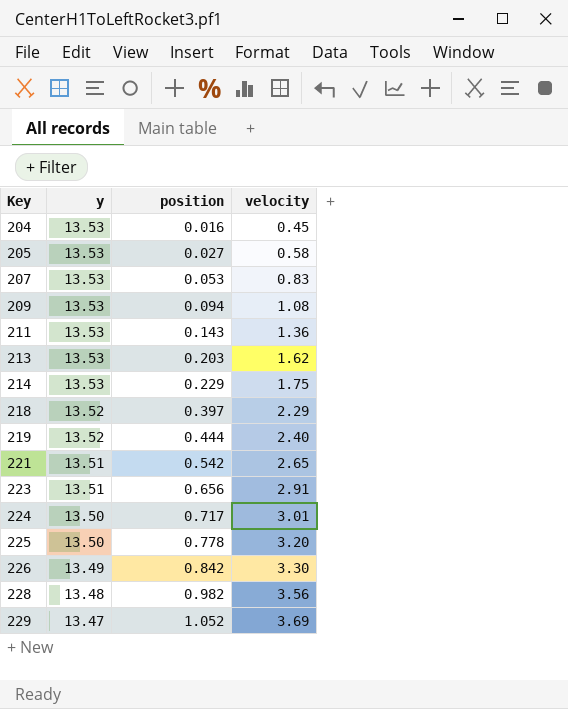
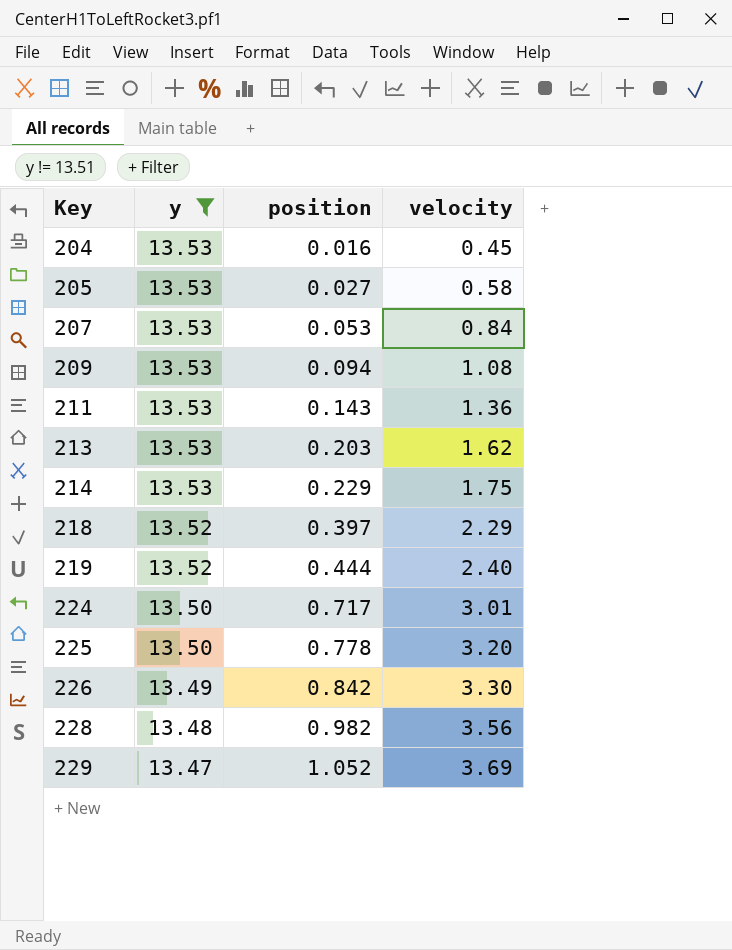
filter: none -> y != 13.51
207 | velocity: 0.83 -> 0.84

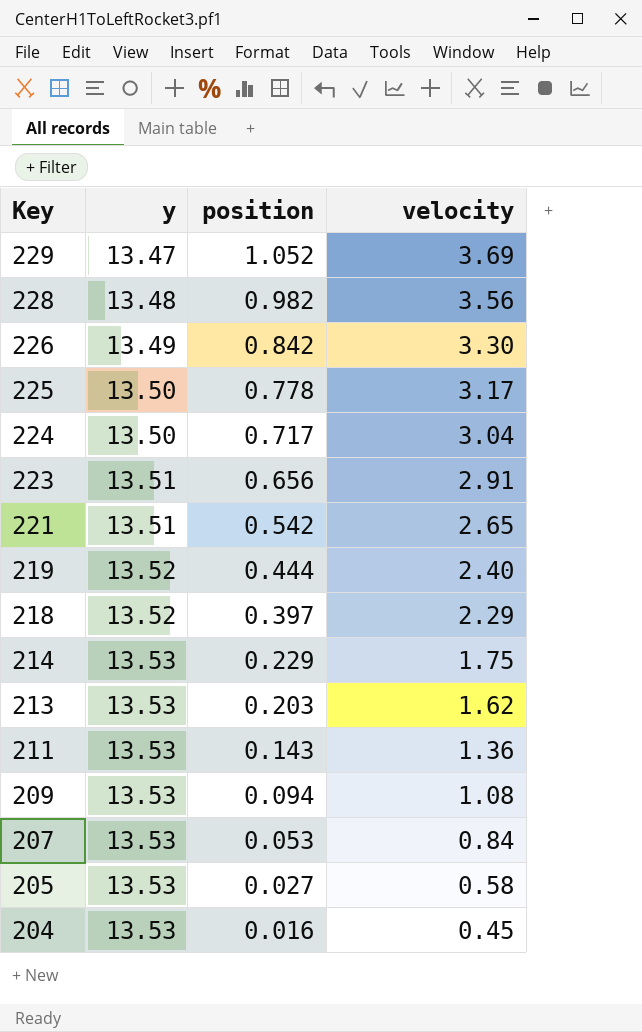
filter: y != 13.51 -> none
row order: Key ascending -> Key descending
225 | velocity: 3.20 -> 3.17
224 | velocity: 3.01 -> 3.04

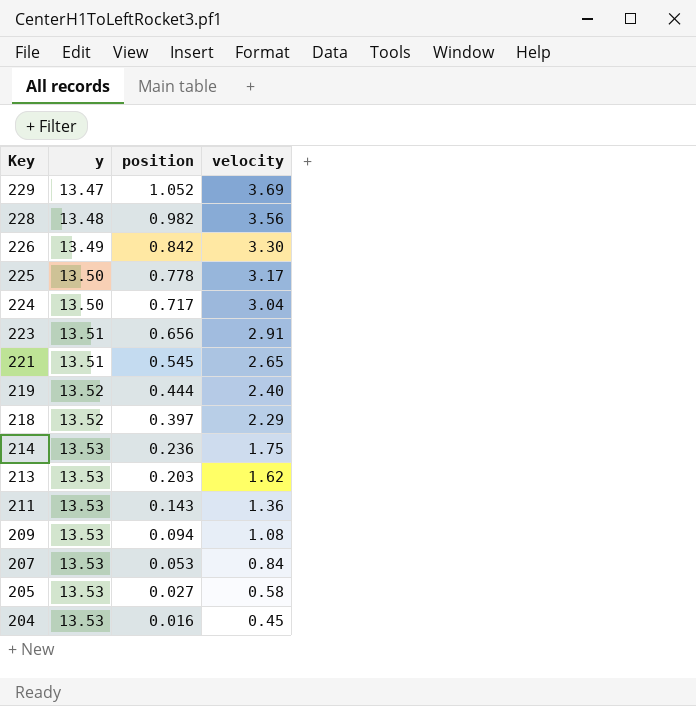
221 | position: 0.542 -> 0.545
214 | position: 0.229 -> 0.236

